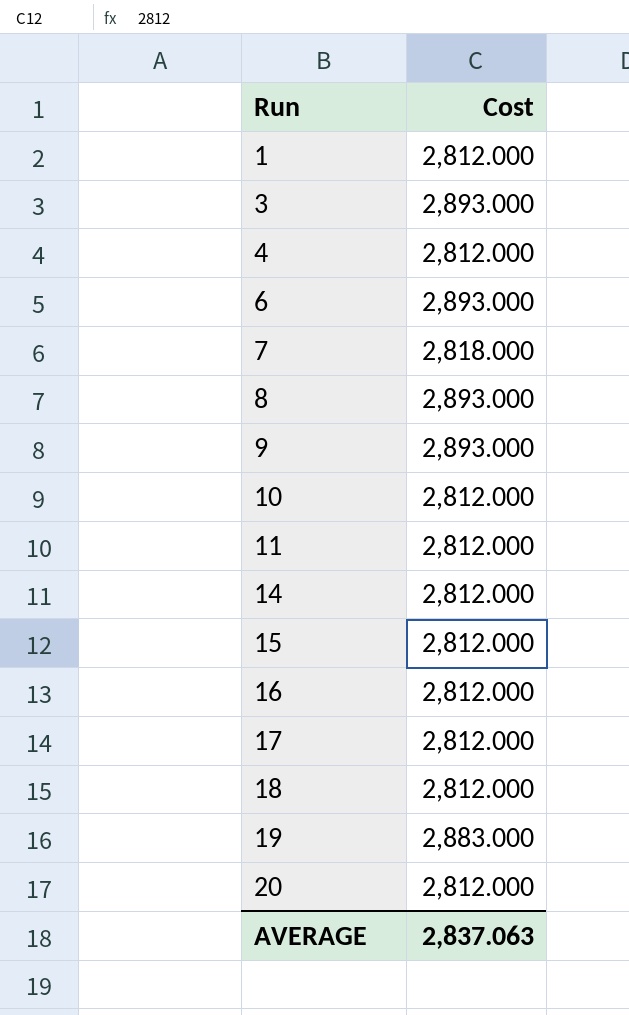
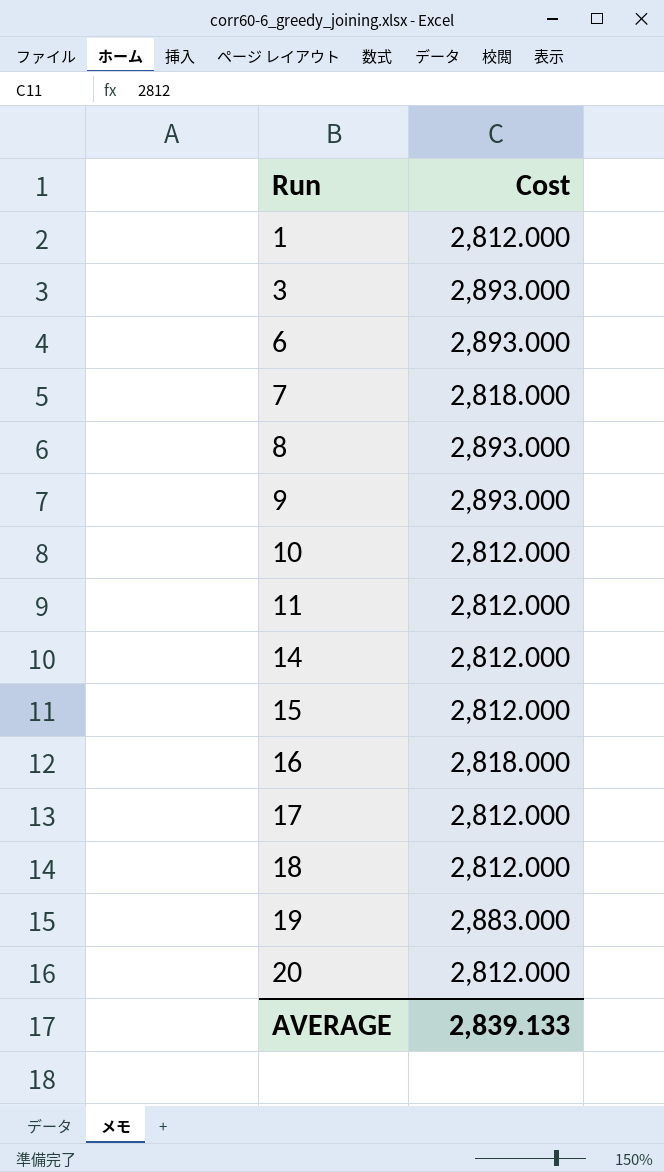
row 4: 2,812.000 -> none
16 | Cost: 2,812.000 -> 2,818.000
AVERAGE | Cost: 2,837.063 -> 2,839.133

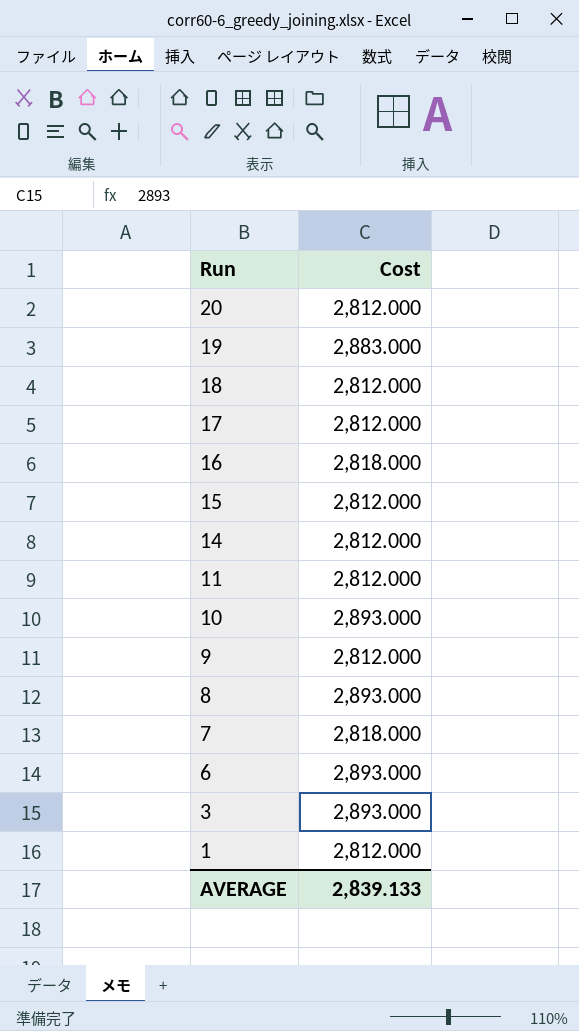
row order: Run ascending -> Run descending
10 | Cost: 2,812.000 -> 2,893.000
9 | Cost: 2,893.000 -> 2,812.000

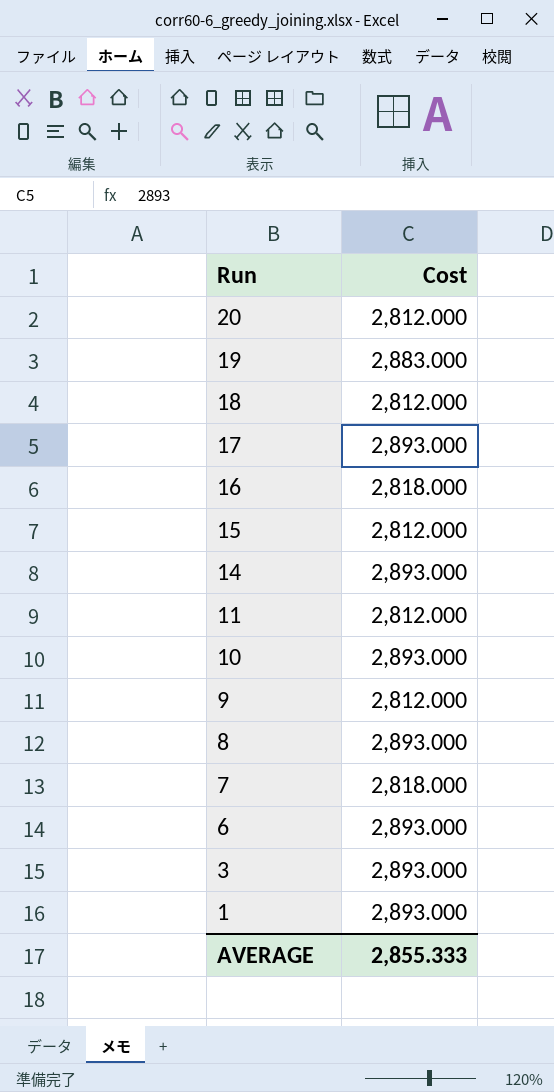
17 | Cost: 2,812.000 -> 2,893.000
14 | Cost: 2,812.000 -> 2,893.000
1 | Cost: 2,812.000 -> 2,893.000
AVERAGE | Cost: 2,839.133 -> 2,855.333

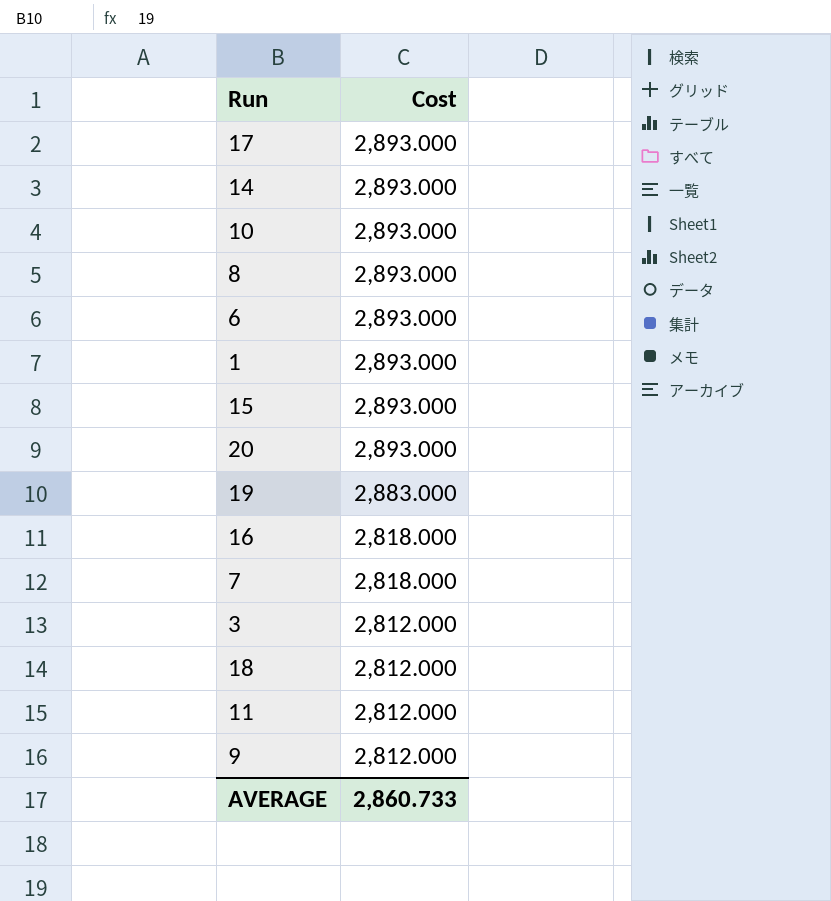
row order: Run descending -> Cost descending
15 | Cost: 2,812.000 -> 2,893.000
20 | Cost: 2,812.000 -> 2,893.000
3 | Cost: 2,893.000 -> 2,812.000
AVERAGE | Cost: 2,855.333 -> 2,860.733

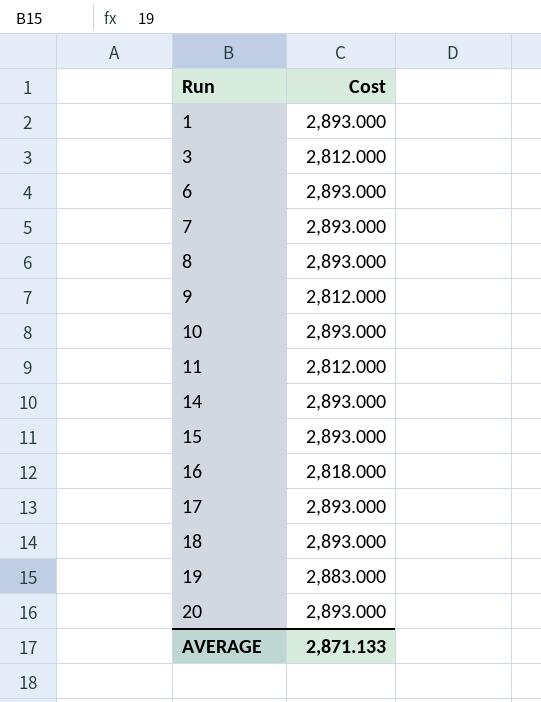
row order: Cost descending -> Run ascending
7 | Cost: 2,818.000 -> 2,893.000
18 | Cost: 2,812.000 -> 2,893.000
AVERAGE | Cost: 2,860.733 -> 2,871.133

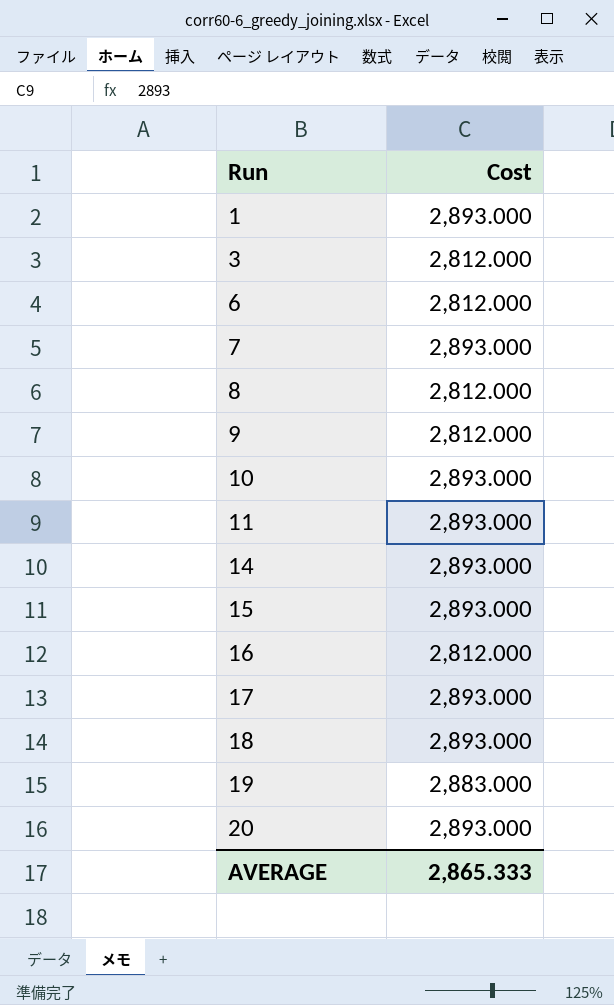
6 | Cost: 2,893.000 -> 2,812.000
8 | Cost: 2,893.000 -> 2,812.000
11 | Cost: 2,812.000 -> 2,893.000
16 | Cost: 2,818.000 -> 2,812.000
AVERAGE | Cost: 2,871.133 -> 2,865.333

